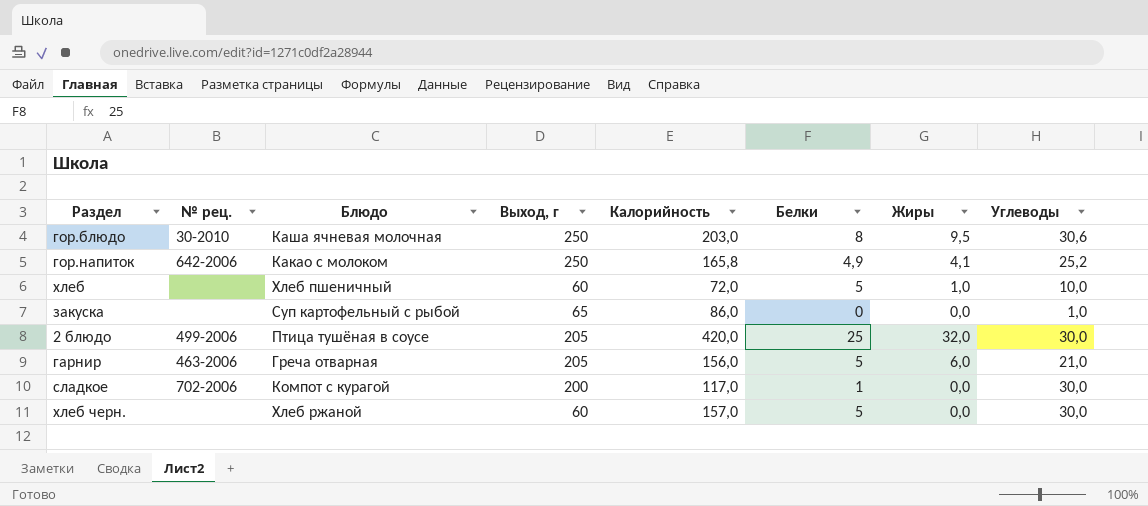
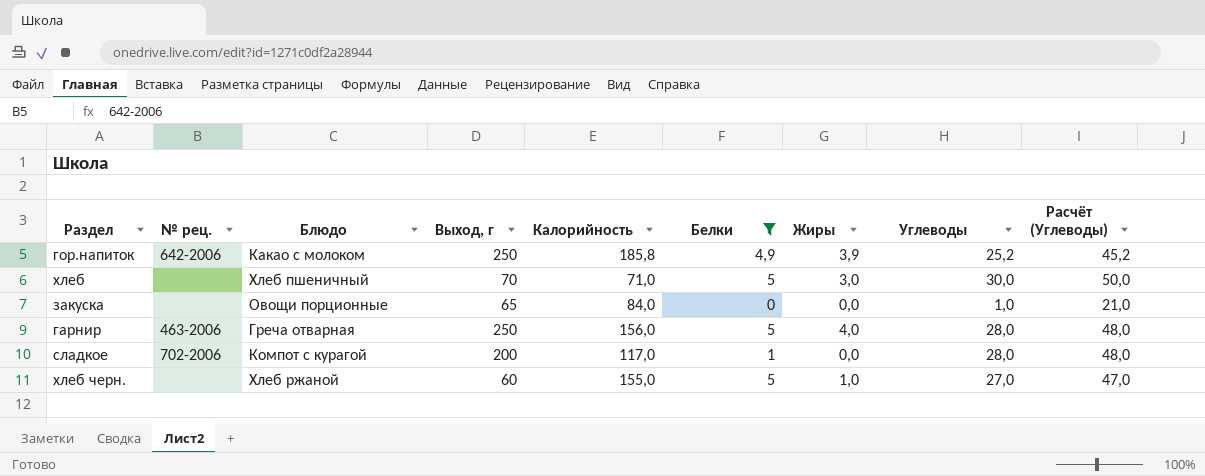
filter: none -> Белки <= 5
column Расчёт (Углеводы) | formula: none -> [Углеводы] + 20
гор.напиток | Калорийность: 165,8 -> 185,8
гор.напиток | Жиры: 4,1 -> 3,9
хлеб | Выход, г: 60 -> 70
хлеб | Калорийность: 72,0 -> 71,0
хлеб | Жиры: 1,0 -> 3,0
хлеб | Углеводы: 10,0 -> 30,0
закуска | Блюдо: Суп картофельный с рыбой -> Овощи порционные
закуска | Калорийность: 86,0 -> 84,0
гарнир | Выход, г: 205 -> 250
гарнир | Жиры: 6,0 -> 4,0
гарнир | Углеводы: 21,0 -> 28,0
сладкое | Углеводы: 30,0 -> 28,0
хлеб черн. | Калорийность: 157,0 -> 155,0
хлеб черн. | Жиры: 0,0 -> 1,0
хлеб черн. | Углеводы: 30,0 -> 27,0

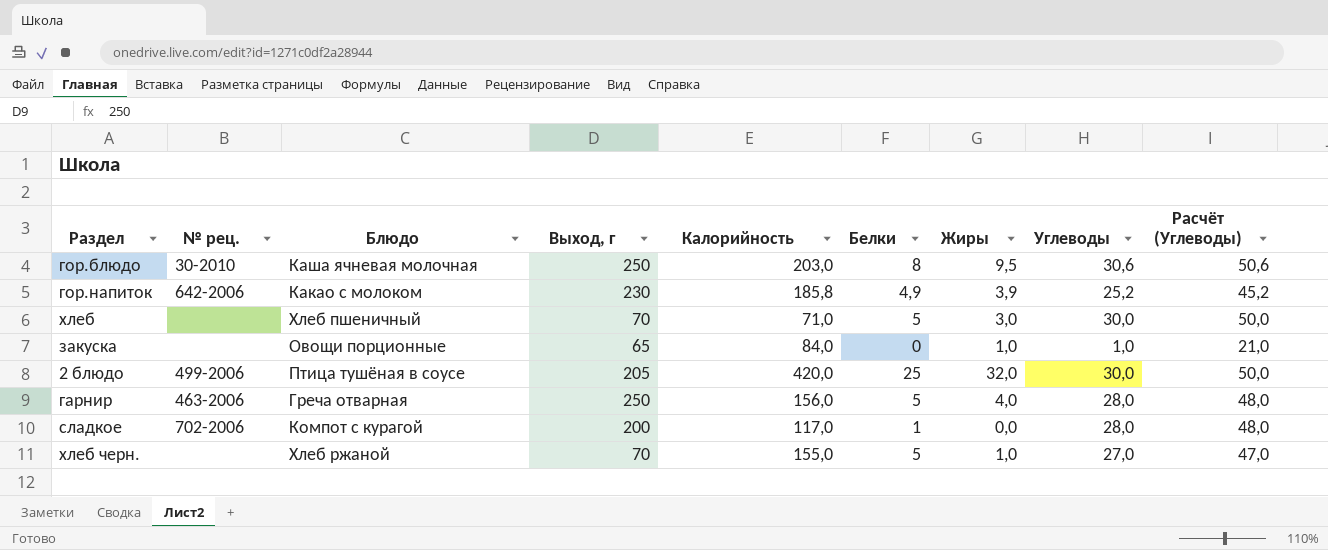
filter: Белки <= 5 -> none
гор.напиток | Выход, г: 250 -> 230
закуска | Жиры: 0,0 -> 1,0
хлеб черн. | Выход, г: 60 -> 70

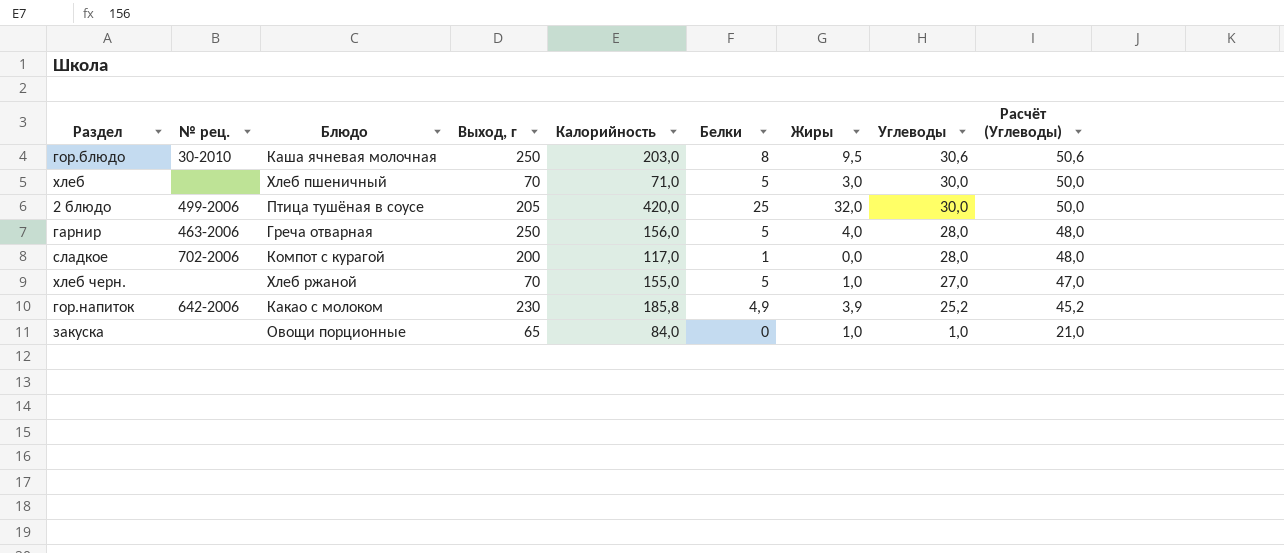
row order: none -> Углеводы descending

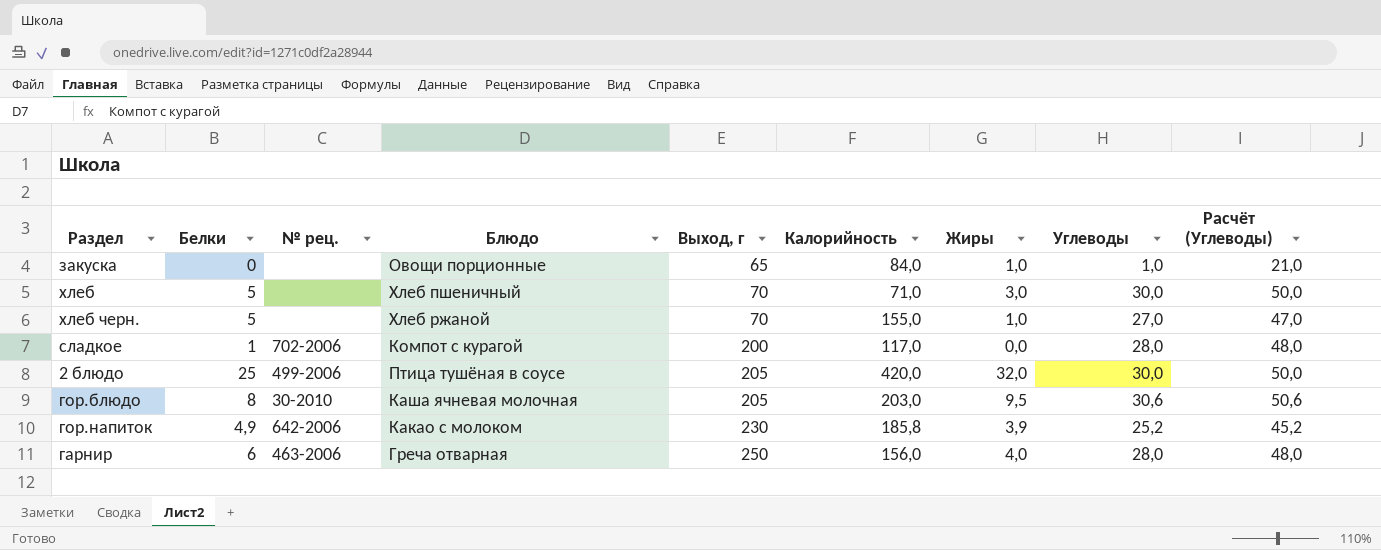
row order: Углеводы descending -> Выход, г ascending
column Белки | position: 6 -> 2
гор.блюдо | Выход, г: 250 -> 205
гарнир | Белки: 5 -> 6

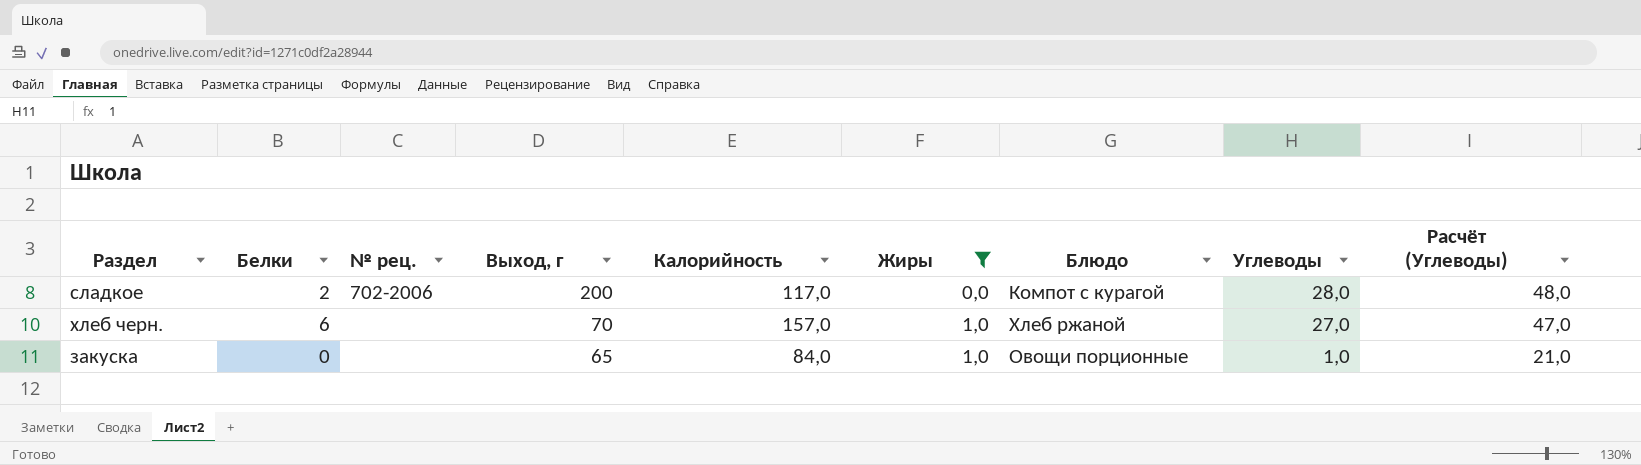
filter: none -> Жиры <= 1,0
row order: Выход, г ascending -> Выход, г descending
column Блюдо | position: 4 -> 7
сладкое | Белки: 1 -> 2
хлеб черн. | Белки: 5 -> 6
хлеб черн. | Калорийность: 155,0 -> 157,0

